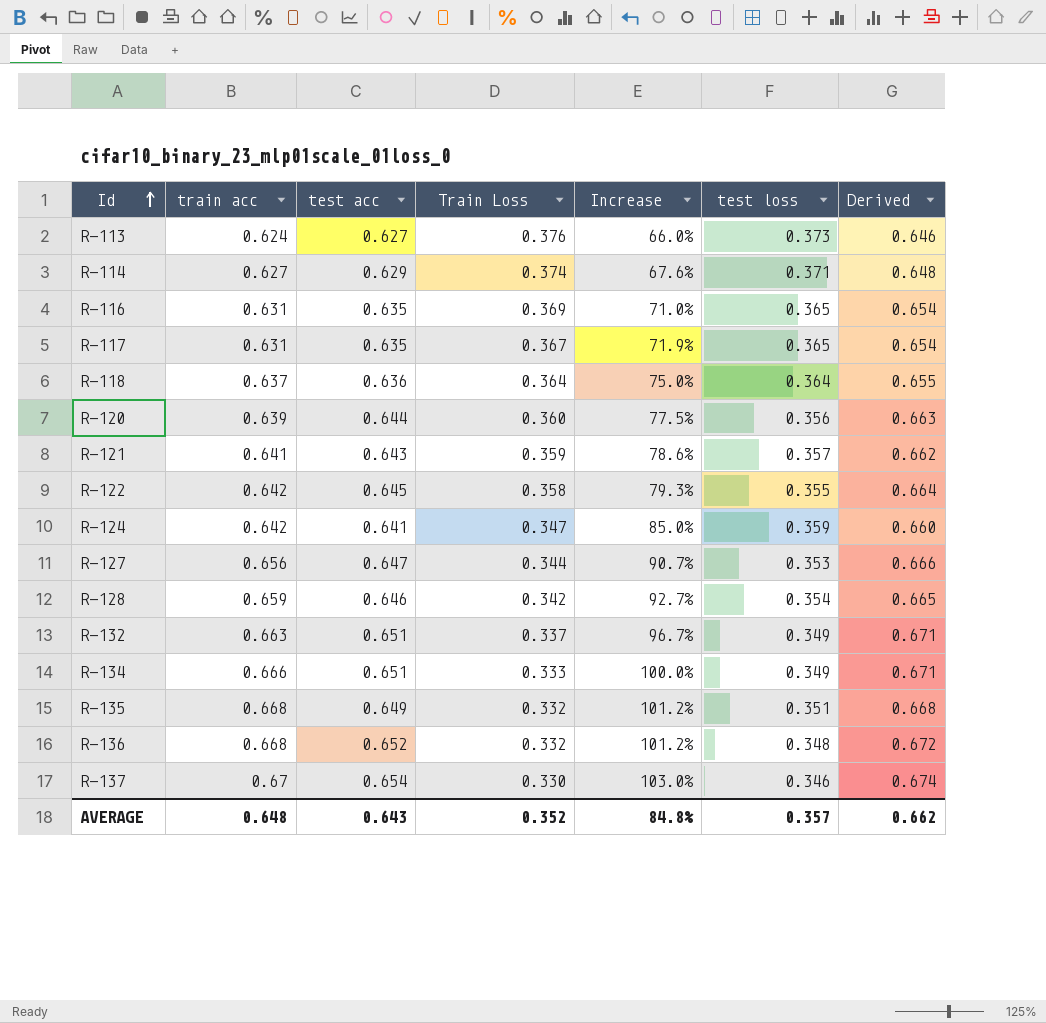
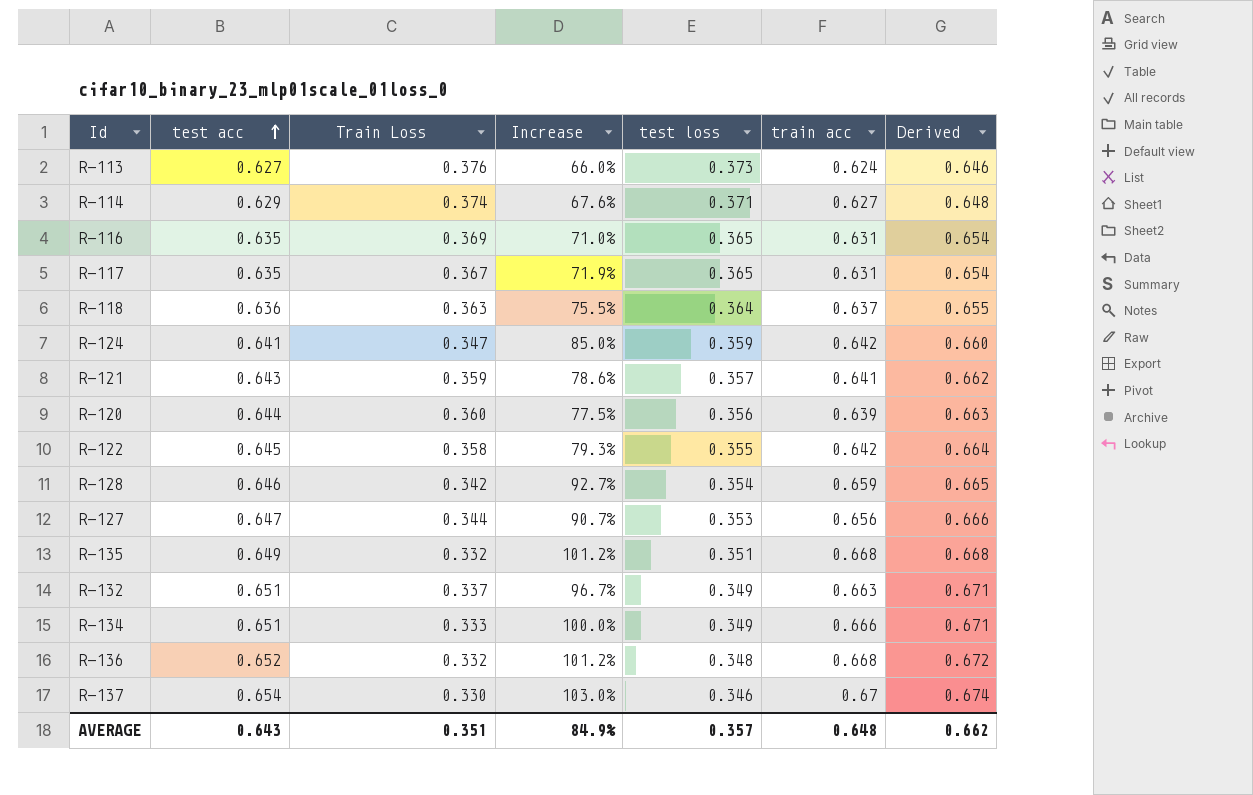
row order: Id ascending -> test acc ascending
column train acc | position: 2 -> 6
R-118 | Train Loss: 0.364 -> 0.363
R-118 | Increase: 75.0% -> 75.5%
AVERAGE | Train Loss: 0.352 -> 0.351
AVERAGE | Increase: 84.8% -> 84.9%

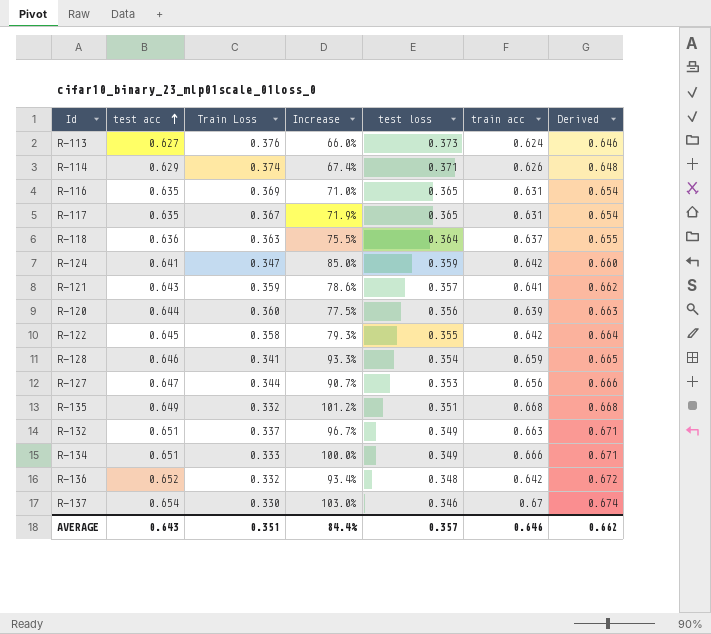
R-114 | Increase: 67.6% -> 67.4%
R-114 | train acc: 0.627 -> 0.626
R-128 | Train Loss: 0.342 -> 0.341
R-128 | Increase: 92.7% -> 93.3%
R-136 | Increase: 101.2% -> 93.4%
R-136 | train acc: 0.668 -> 0.642
AVERAGE | Increase: 84.9% -> 84.4%
AVERAGE | train acc: 0.648 -> 0.646

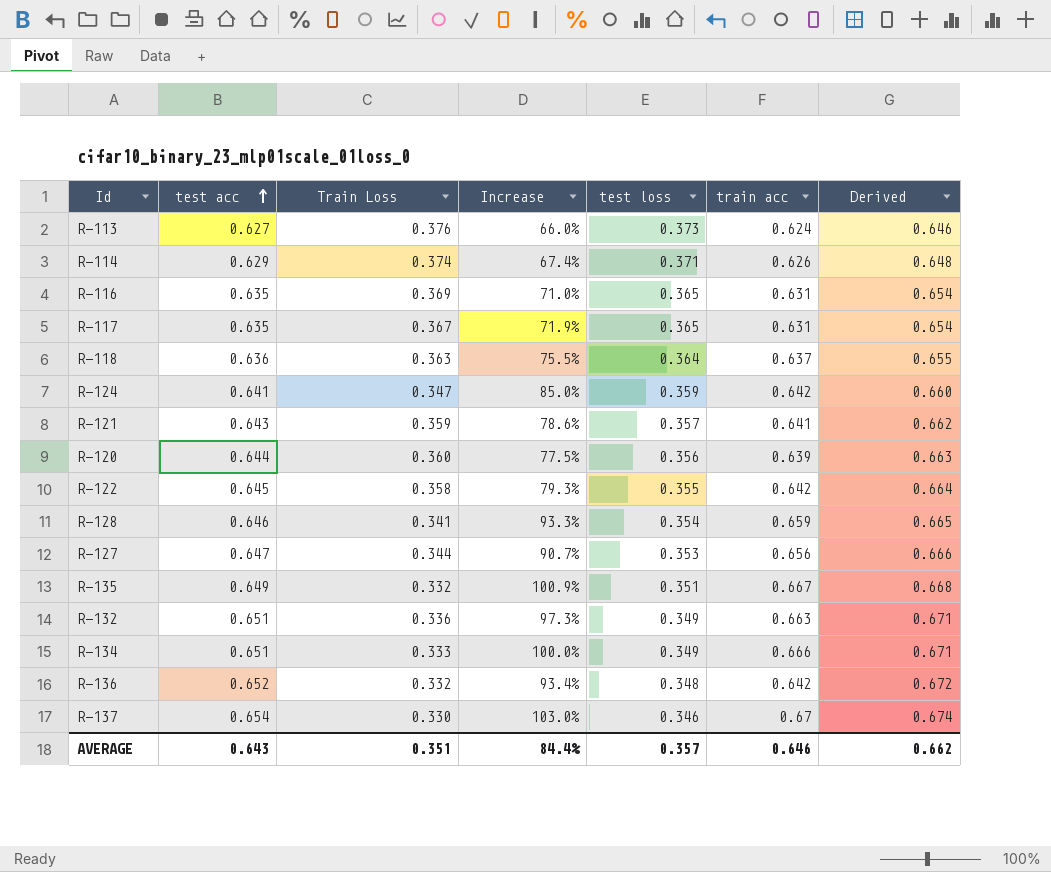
R-135 | Increase: 101.2% -> 100.9%
R-135 | train acc: 0.668 -> 0.667
R-132 | Train Loss: 0.337 -> 0.336
R-132 | Increase: 96.7% -> 97.3%

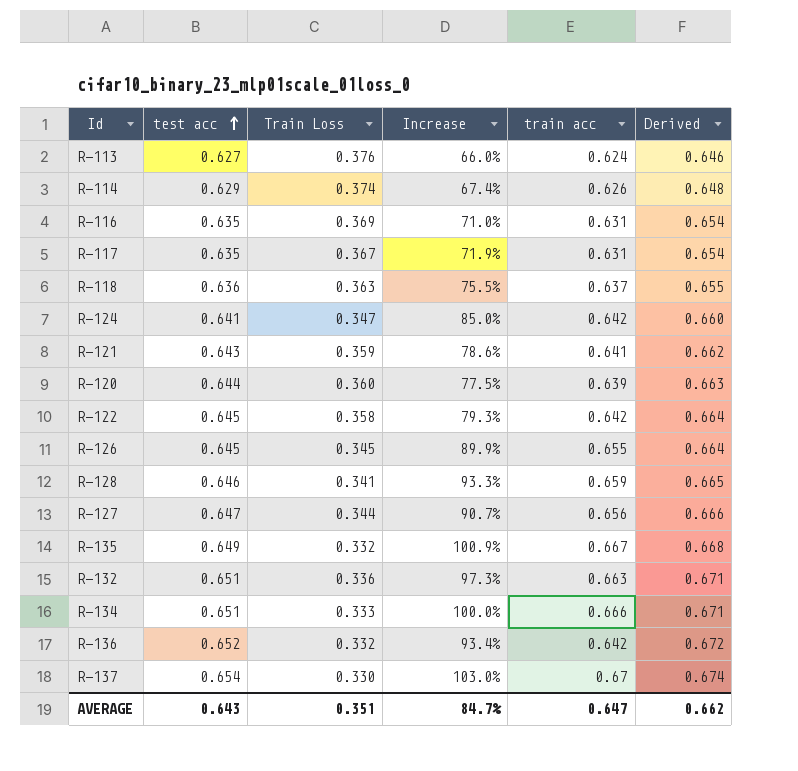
column test loss | position: 5 -> none
row R-126: none -> 0.645 | 0.345 | 89.9% | 0.655 | 0.664
AVERAGE | Increase: 84.4% -> 84.7%
AVERAGE | train acc: 0.646 -> 0.647

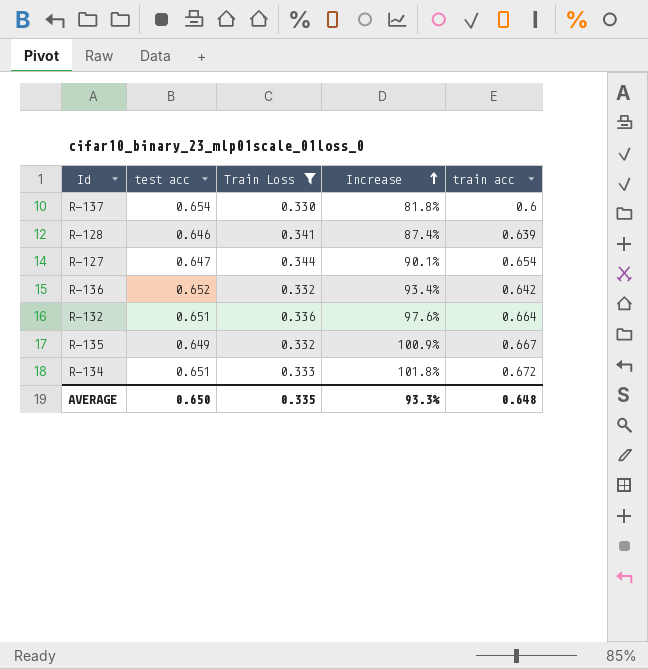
filter: none -> Train Loss <= 0.344
row order: test acc ascending -> Increase ascending
column Derived | formula: [test acc] * 1.03 -> none
R-137 | Increase: 103.0% -> 81.8%
R-137 | train acc: 0.67 -> 0.6
R-128 | Increase: 93.3% -> 87.4%
R-128 | train acc: 0.659 -> 0.639
R-127 | Increase: 90.7% -> 90.1%
R-127 | train acc: 0.656 -> 0.654
R-132 | Increase: 97.3% -> 97.6%
R-132 | train acc: 0.663 -> 0.664
R-134 | Increase: 100.0% -> 101.8%
R-134 | train acc: 0.666 -> 0.672
AVERAGE | test acc: 0.643 -> 0.650
AVERAGE | Train Loss: 0.351 -> 0.335
AVERAGE | Increase: 84.7% -> 93.3%
AVERAGE | train acc: 0.647 -> 0.648

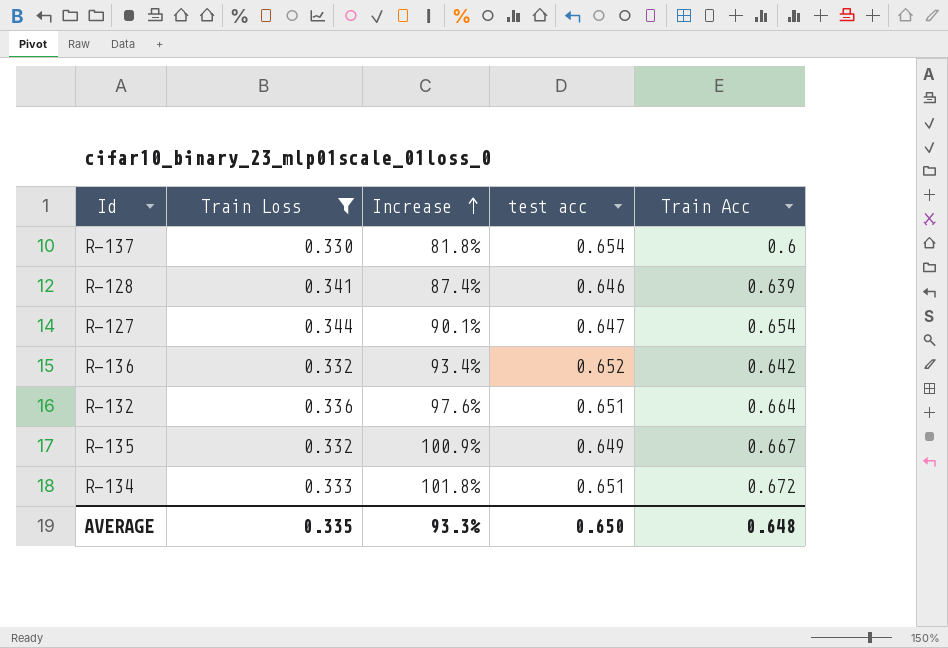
column test acc | position: 2 -> 4
column name: train acc -> Train Acc

